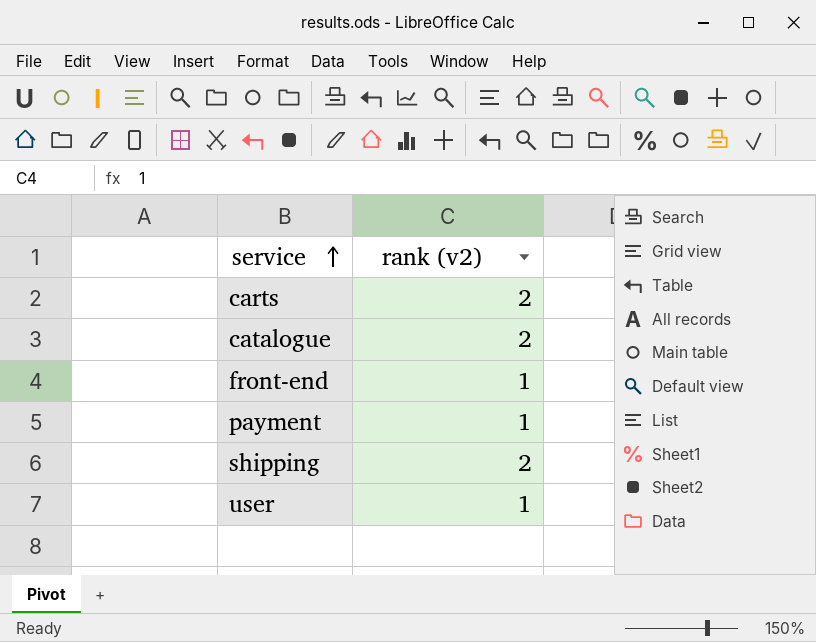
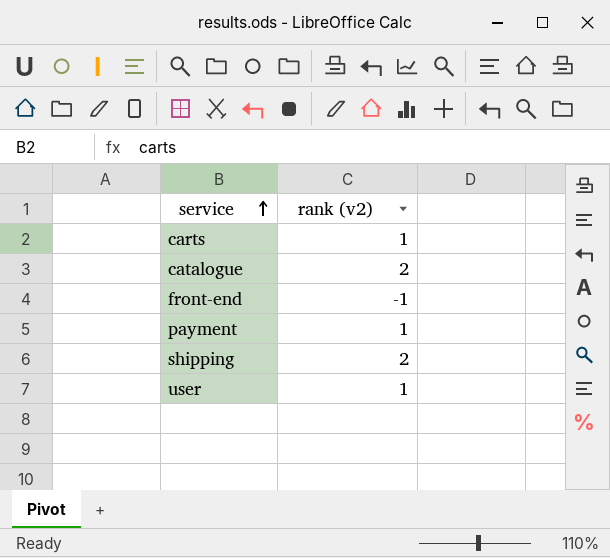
carts | rank (v2): 2 -> 1
front-end | rank (v2): 1 -> -1

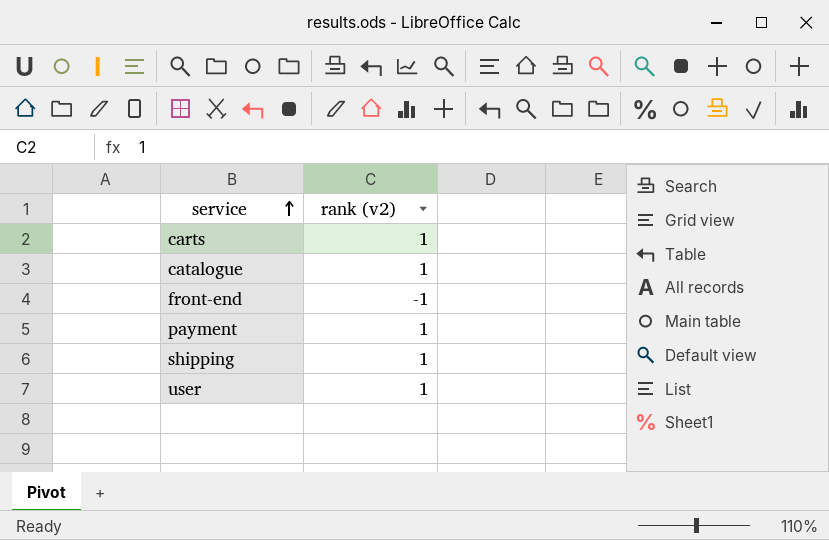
catalogue | rank (v2): 2 -> 1
shipping | rank (v2): 2 -> 1

